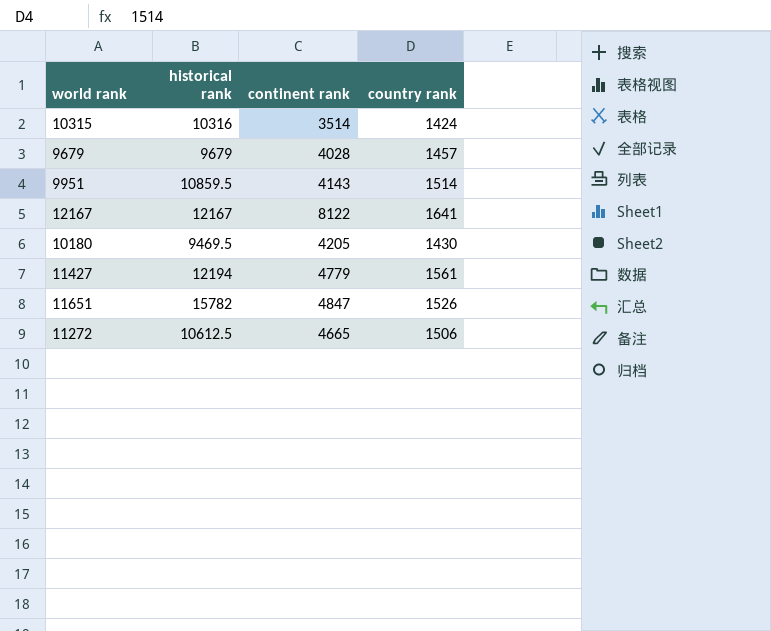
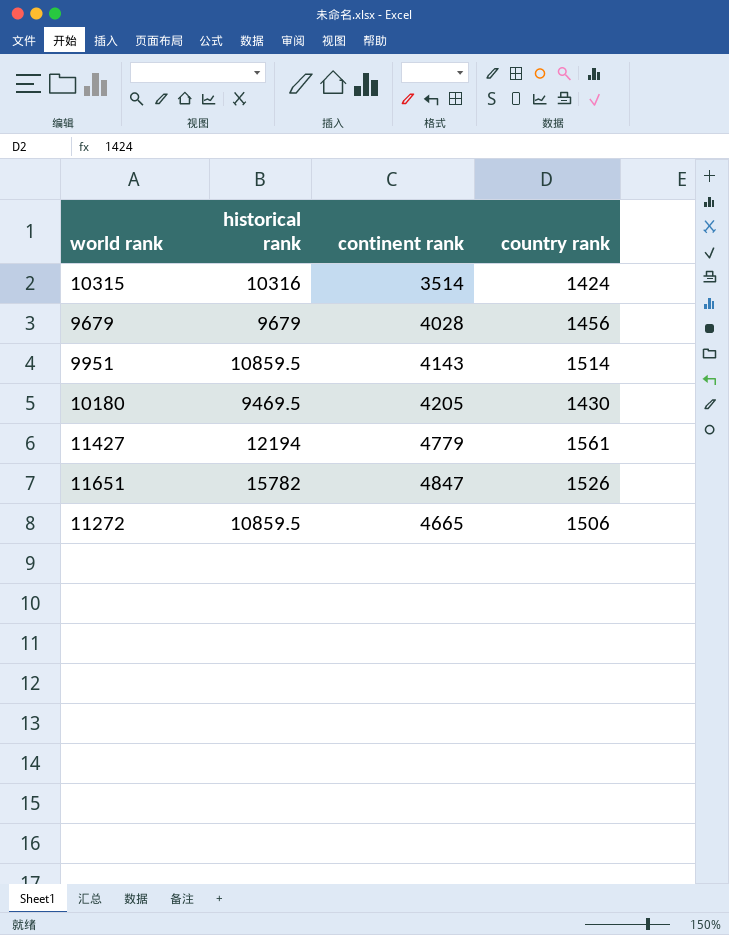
row 12167: 12167 | 8122 | 1641 -> none
9679 | country rank: 1457 -> 1456
11272 | historical rank: 10612.5 -> 10859.5

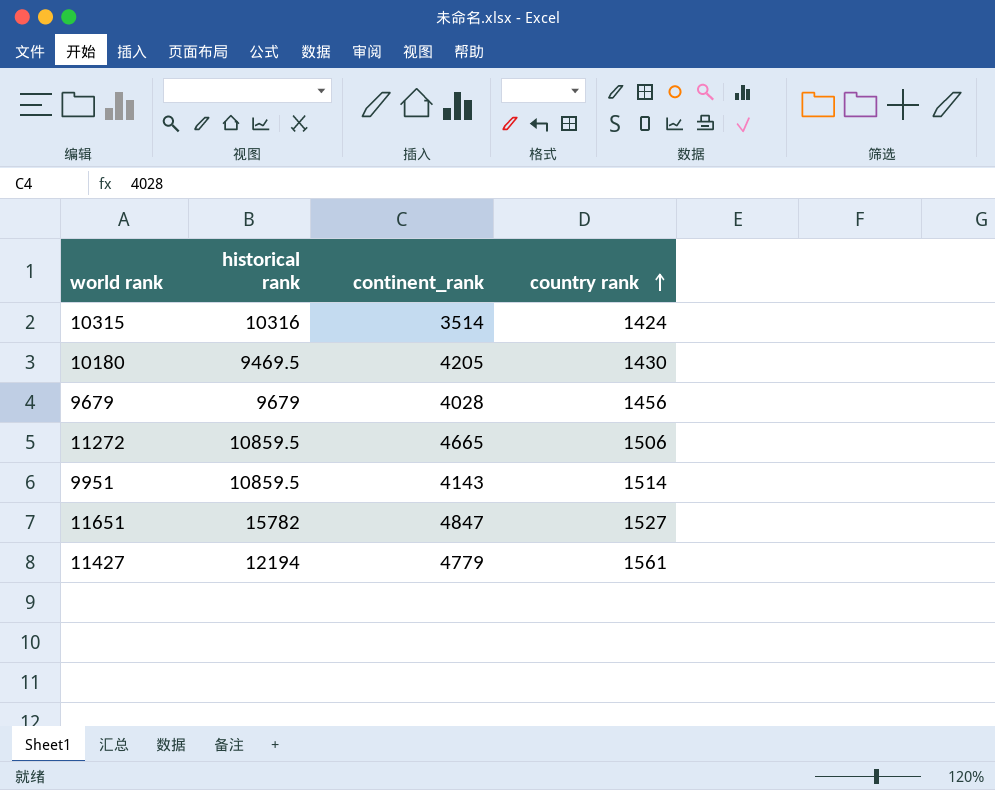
row order: none -> country rank ascending
column name: continent rank -> continent_rank
11651 | country rank: 1526 -> 1527

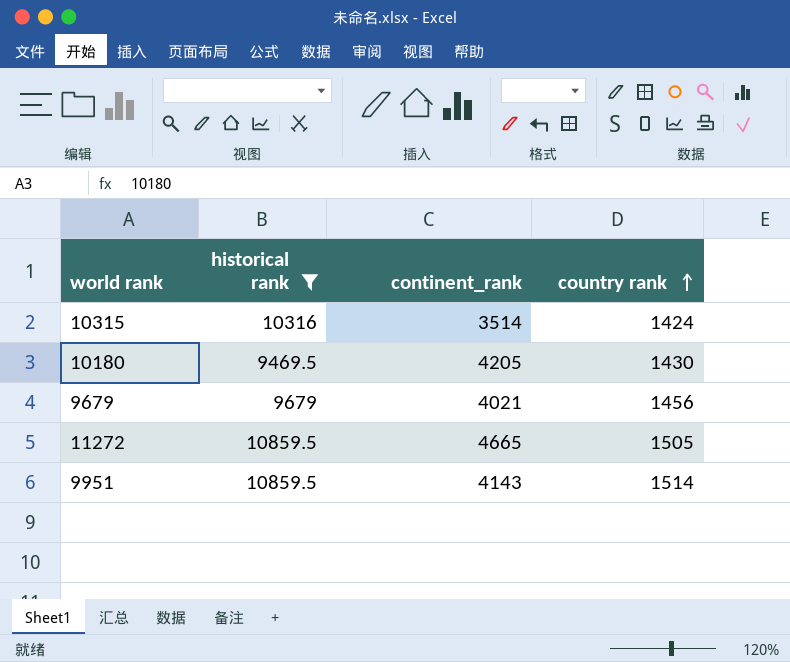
filter: none -> historical rank <= 10859.5
9679 | continent_rank: 4028 -> 4021
11272 | country rank: 1506 -> 1505

